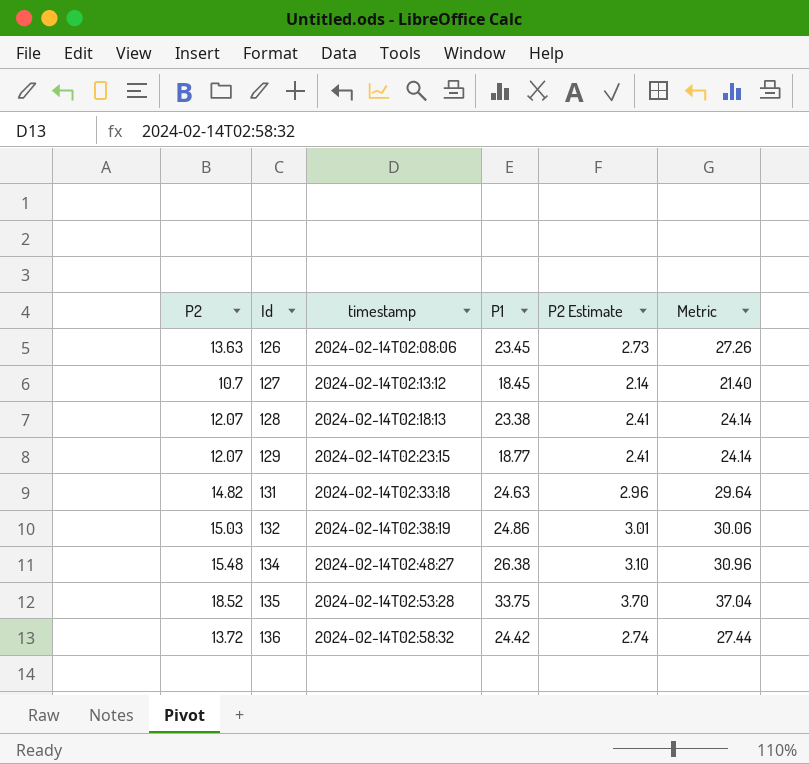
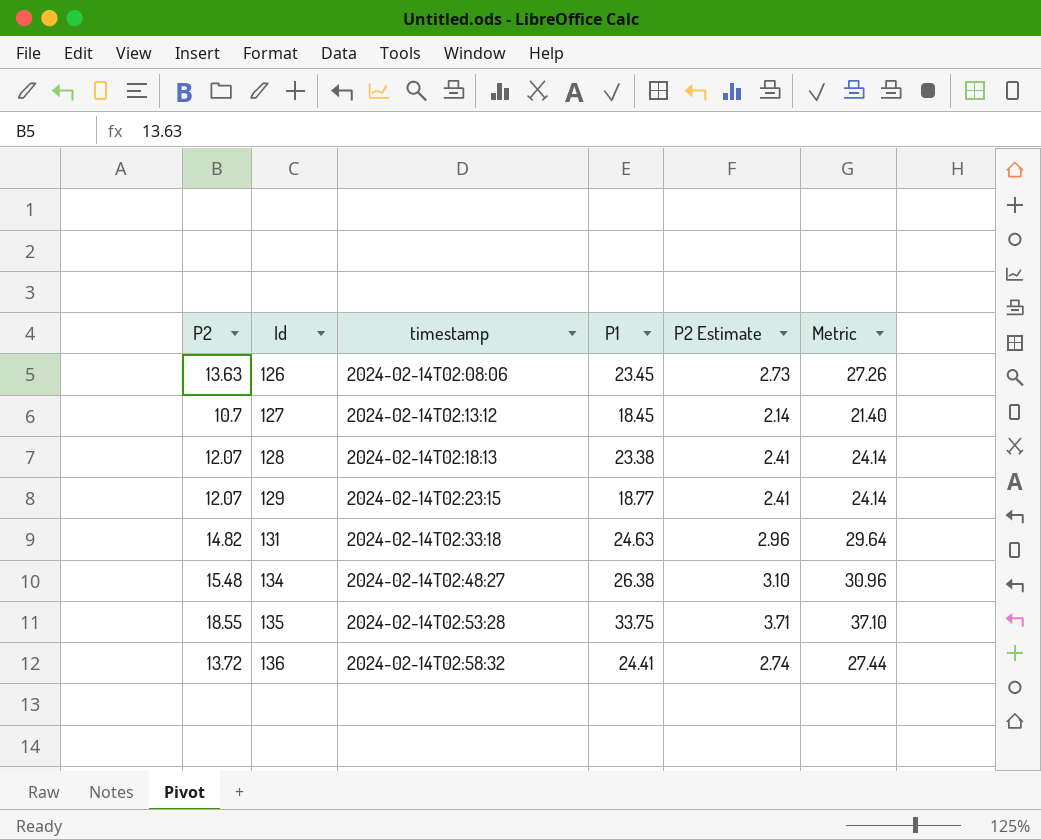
row 132: 15.03 | 2024-02-14T02:38:19 | 24.86 | 3.01 | 30.06 -> none
135 | P2: 18.52 -> 18.55
135 | P2 Estimate: 3.70 -> 3.71
135 | Metric: 37.04 -> 37.10
136 | P1: 24.42 -> 24.41

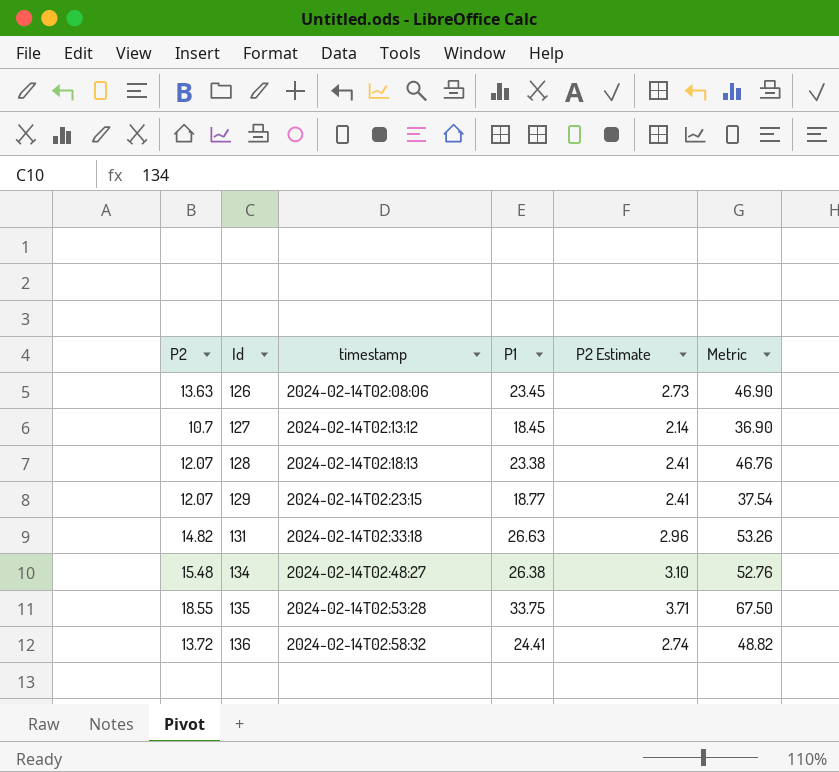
column Metric | formula: [P2] * 2 -> [P1] * 2
131 | P1: 24.63 -> 26.63

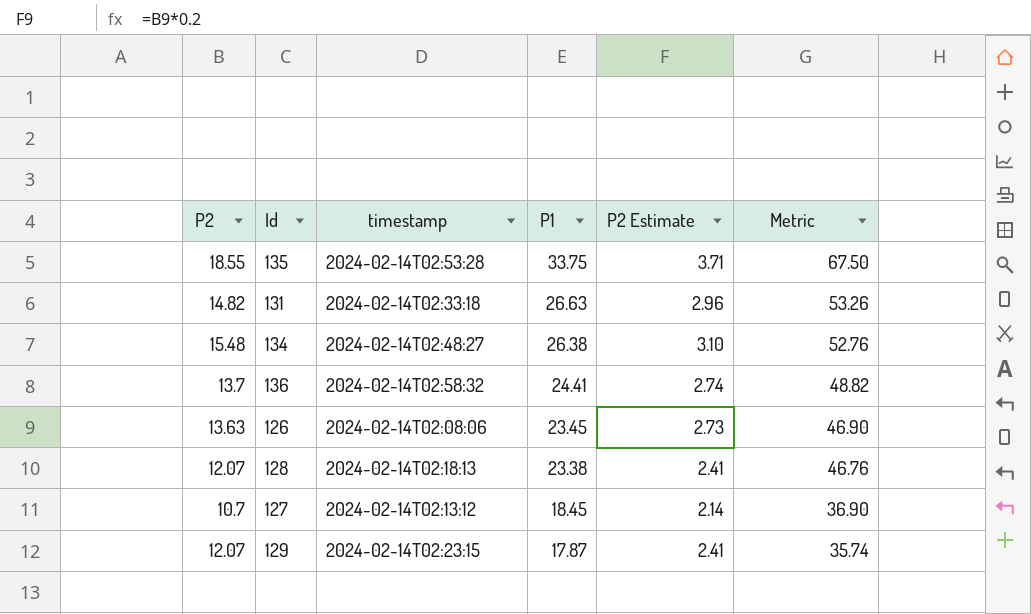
row order: Id ascending -> P1 descending
136 | P2: 13.72 -> 13.7
129 | P1: 18.77 -> 17.87
129 | Metric: 37.54 -> 35.74

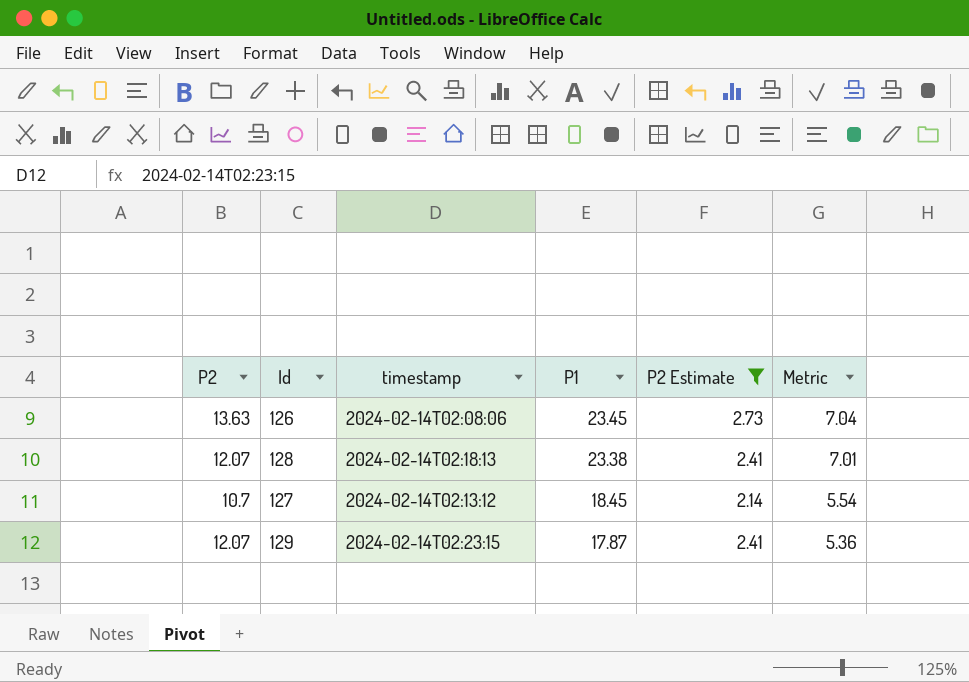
filter: none -> P2 Estimate <= 2.73
column Metric | formula: [P1] * 2 -> [P1] * 0.3

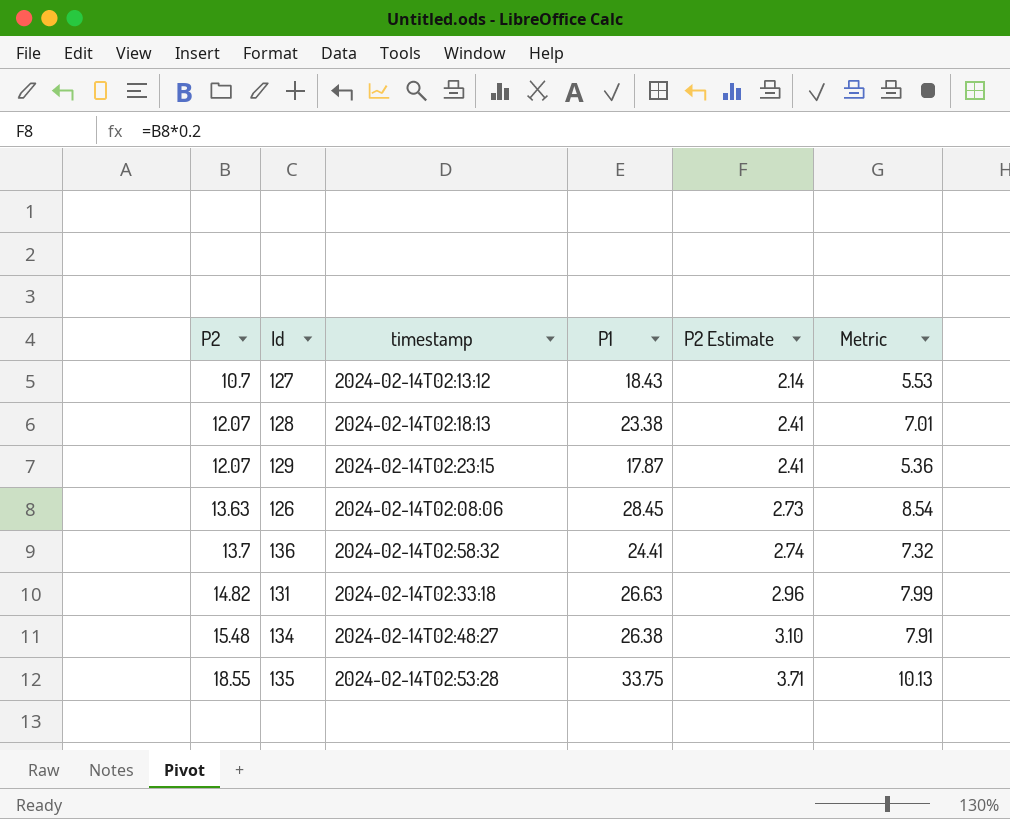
filter: P2 Estimate <= 2.73 -> none
row order: P1 descending -> P2 ascending
127 | P1: 18.45 -> 18.43
127 | Metric: 5.54 -> 5.53
126 | P1: 23.45 -> 28.45
126 | Metric: 7.04 -> 8.54

